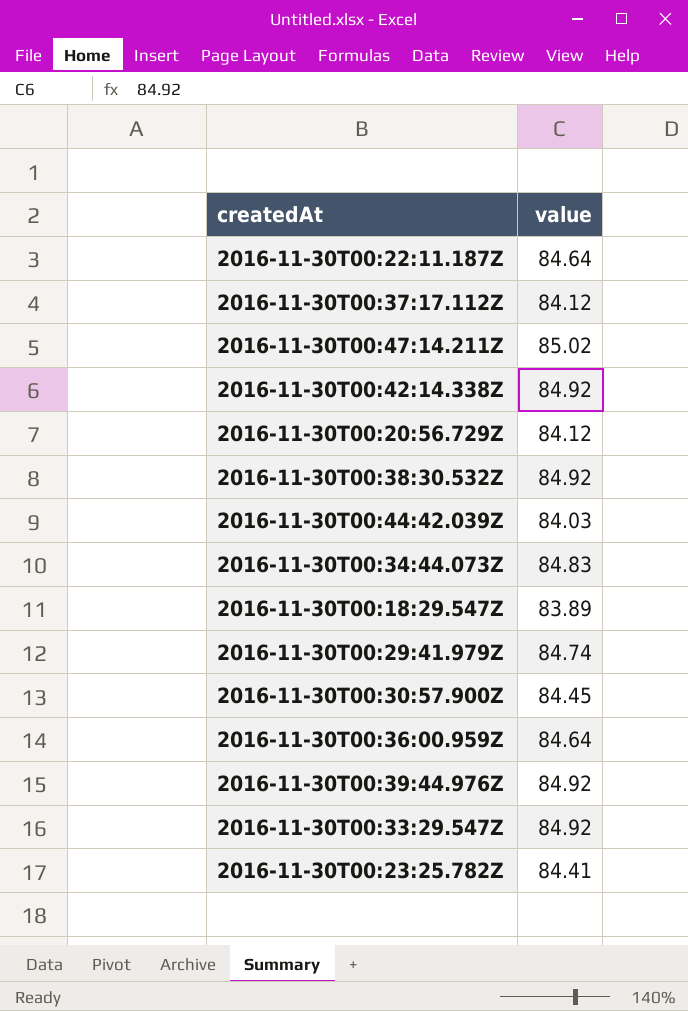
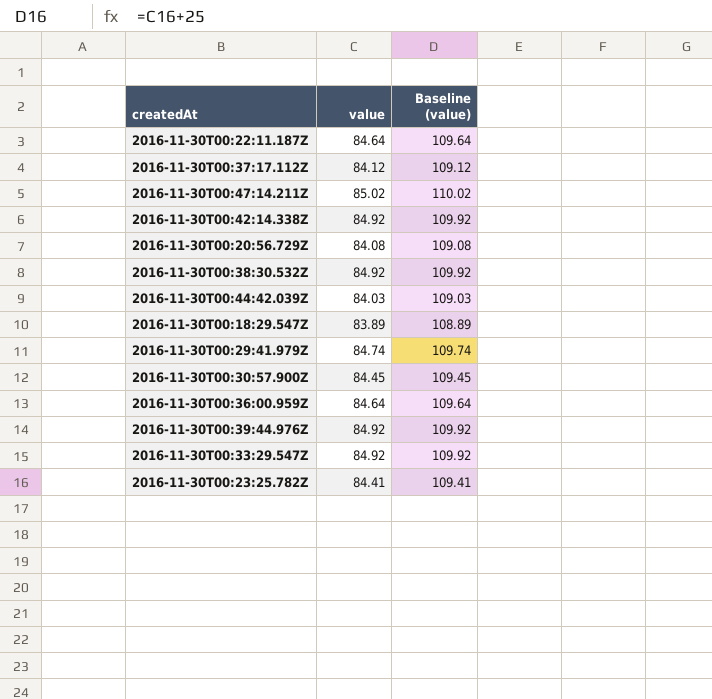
column Baseline (value) | formula: none -> [value] + 25
row 2016-11-30T00:34:44.073Z: 84.83 -> none
2016-11-30T00:20:56.729Z | value: 84.12 -> 84.08

